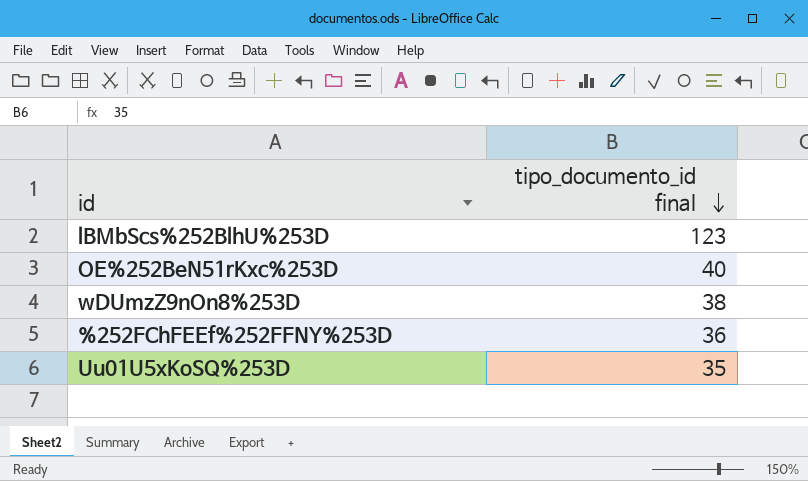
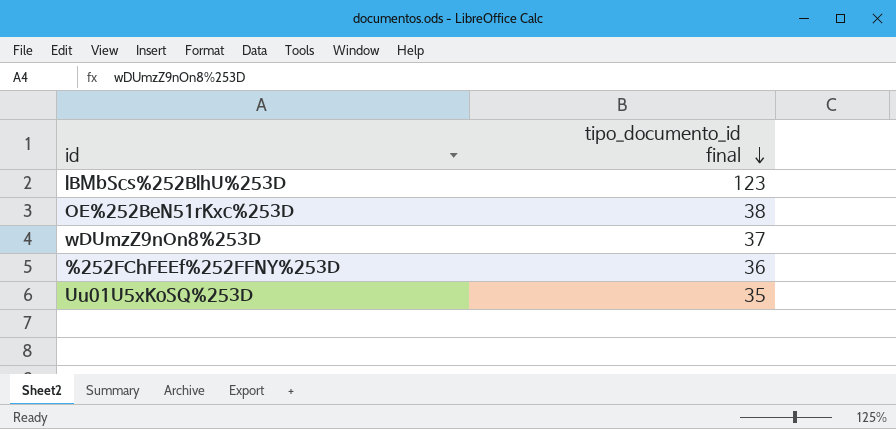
OE%252BeN51rKxc%253D | tipo_documento_id final: 40 -> 38
wDUmzZ9nOn8%253D | tipo_documento_id final: 38 -> 37

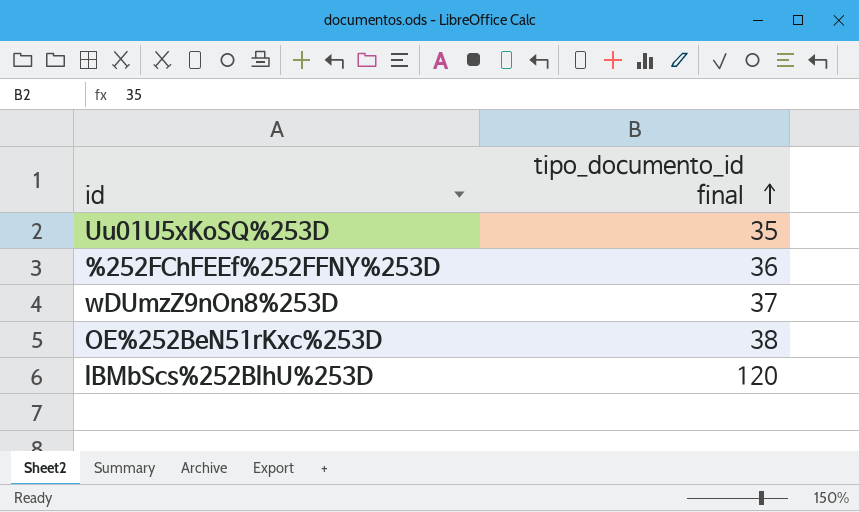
row order: tipo_documento_id final descending -> tipo_documento_id final ascending
lBMbScs%252BlhU%253D | tipo_documento_id final: 123 -> 120

